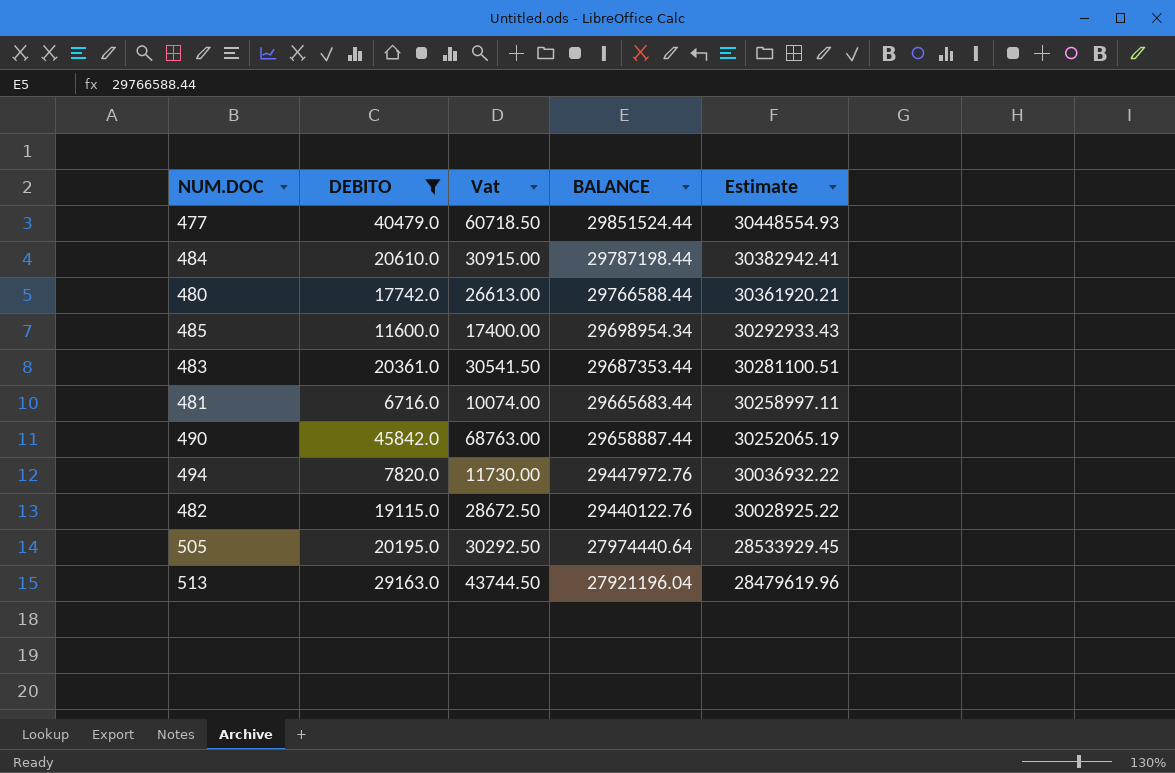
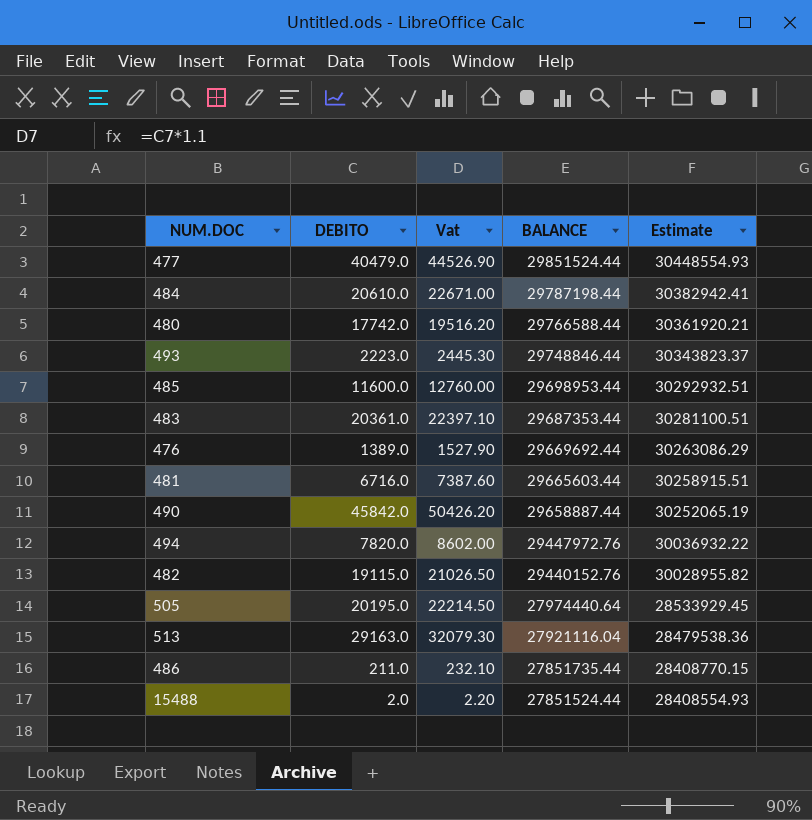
filter: DEBITO >= 6716.0 -> none
column Vat | formula: [DEBITO] * 1.5 -> [DEBITO] * 1.1
485 | BALANCE: 29698954.34 -> 29698953.44
485 | Estimate: 30292933.43 -> 30292932.51
481 | BALANCE: 29665683.44 -> 29665603.44
481 | Estimate: 30258997.11 -> 30258915.51
482 | BALANCE: 29440122.76 -> 29440152.76
482 | Estimate: 30028925.22 -> 30028955.82
513 | BALANCE: 27921196.04 -> 27921116.04
513 | Estimate: 28479619.96 -> 28479538.36

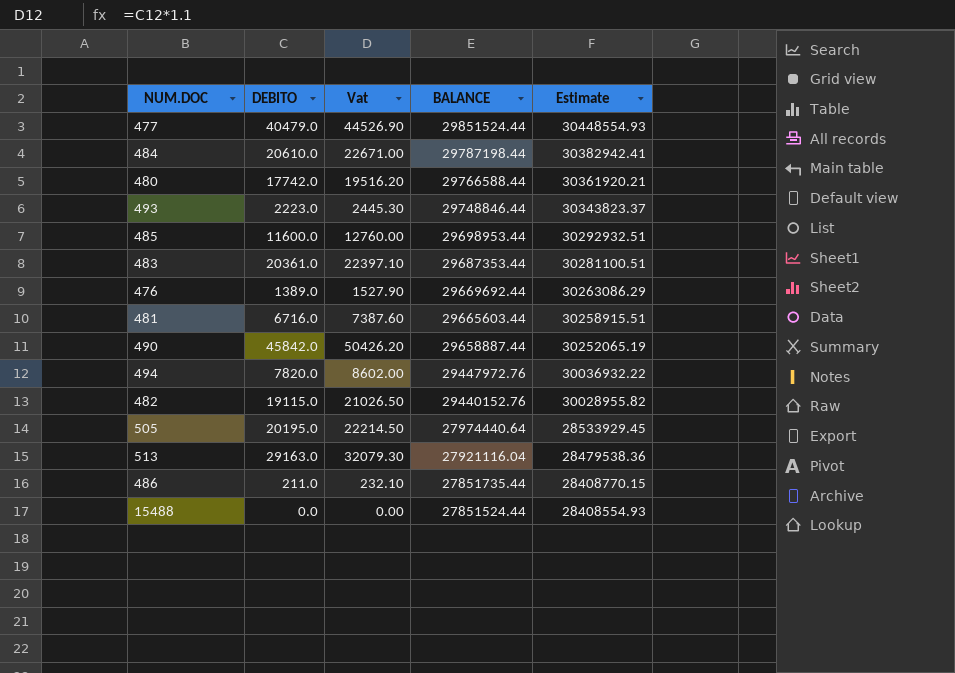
15488 | DEBITO: 2.0 -> 0.0
15488 | Vat: 2.20 -> 0.00

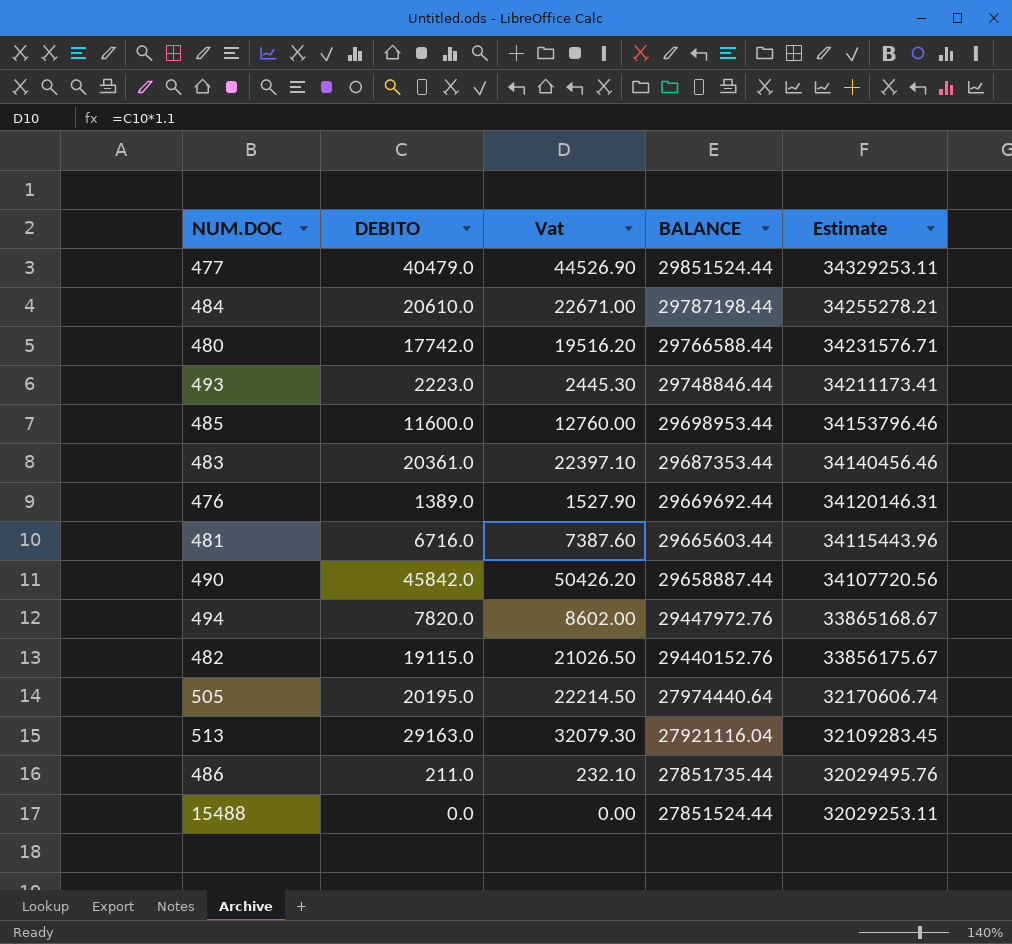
column Estimate | formula: [BALANCE] * 1.02 -> [BALANCE] * 1.15

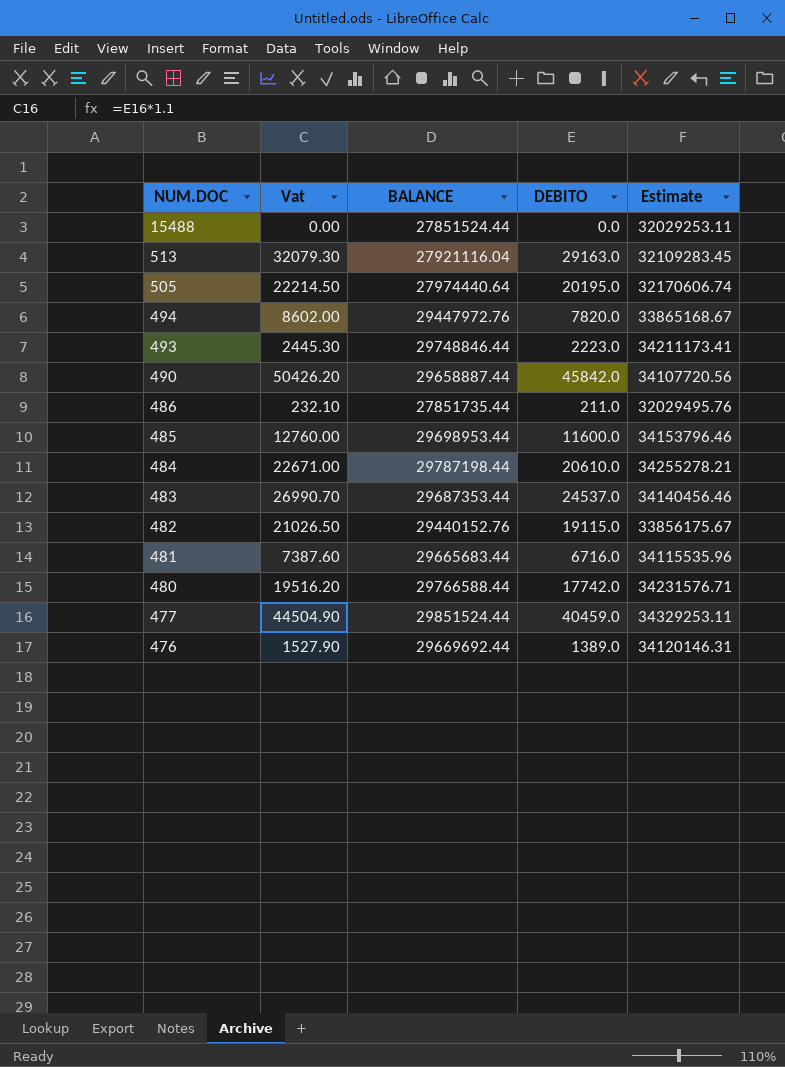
row order: BALANCE descending -> NUM.DOC descending
column DEBITO | position: 2 -> 4
483 | Vat: 22397.10 -> 26990.70
483 | DEBITO: 20361.0 -> 24537.0
481 | BALANCE: 29665603.44 -> 29665683.44
481 | Estimate: 34115443.96 -> 34115535.96
477 | Vat: 44526.90 -> 44504.90
477 | DEBITO: 40479.0 -> 40459.0

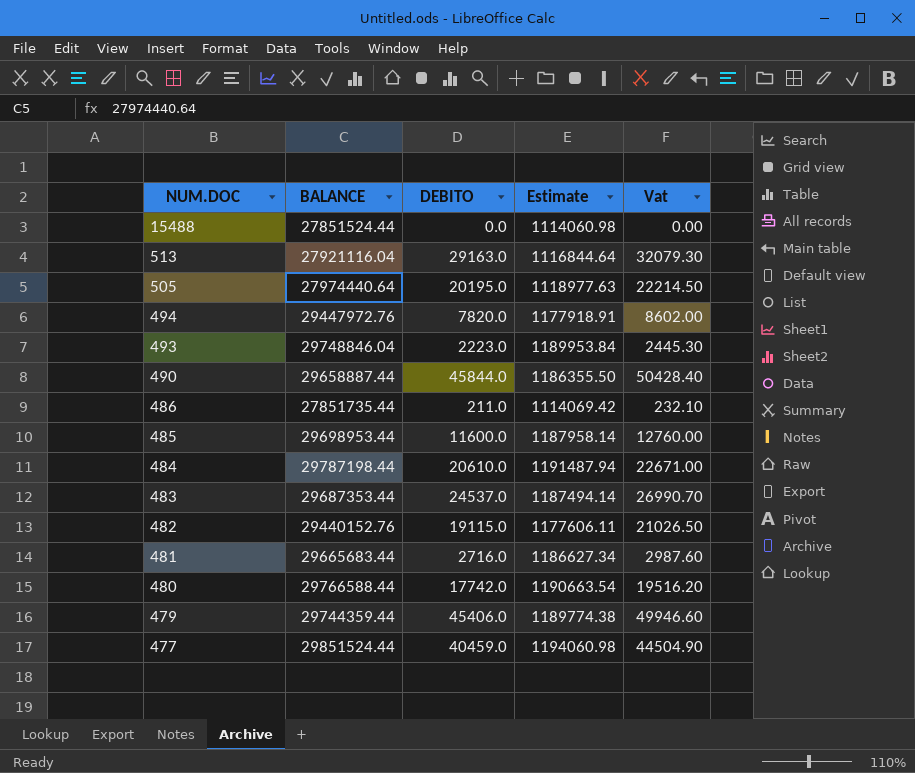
column Estimate | formula: [BALANCE] * 1.15 -> [BALANCE] * 0.04
column Vat | position: 2 -> 5
row 476: 1527.90 | 29669692.44 | 1389.0 | 34120146.31 -> none
493 | BALANCE: 29748846.44 -> 29748846.04
490 | DEBITO: 45842.0 -> 45844.0
490 | Vat: 50426.20 -> 50428.40
481 | DEBITO: 6716.0 -> 2716.0
481 | Vat: 7387.60 -> 2987.60
row 479: none -> 29744359.44 | 45406.0 | 1189774.38 | 49946.60

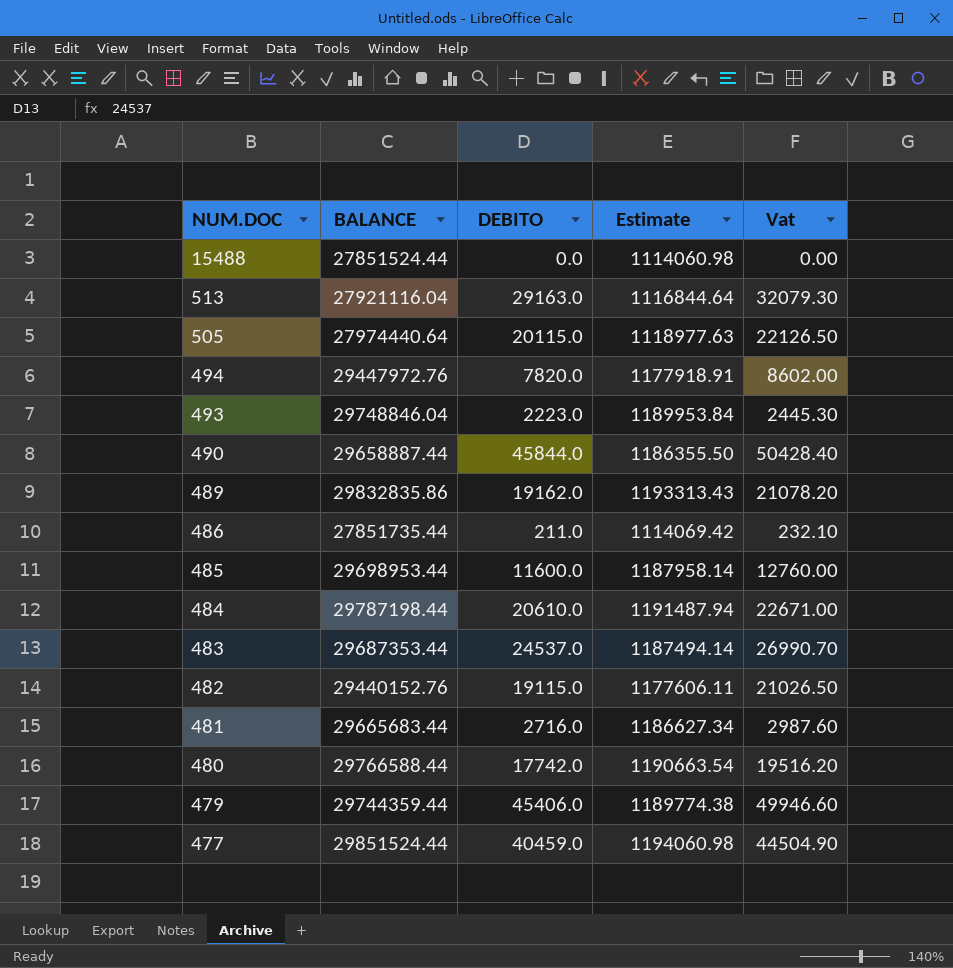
505 | DEBITO: 20195.0 -> 20115.0
505 | Vat: 22214.50 -> 22126.50
row 489: none -> 29832835.86 | 19162.0 | 1193313.43 | 21078.20

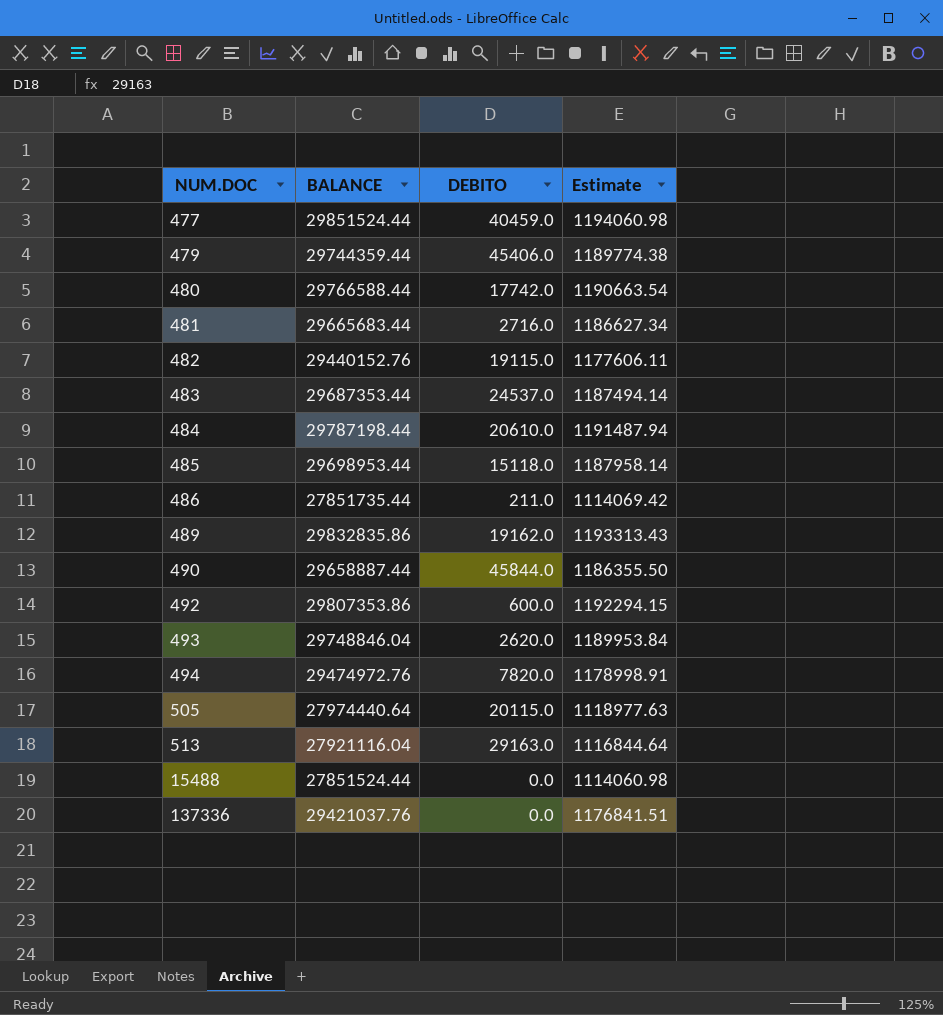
row order: NUM.DOC descending -> NUM.DOC ascending
column Vat | formula: [DEBITO] * 1.1 -> none
485 | DEBITO: 11600.0 -> 15118.0
row 492: none -> 29807353.86 | 600.0 | 1192294.15
493 | DEBITO: 2223.0 -> 2620.0
494 | BALANCE: 29447972.76 -> 29474972.76
494 | Estimate: 1177918.91 -> 1178998.91
row 137336: none -> 29421037.76 | 0.0 | 1176841.51

